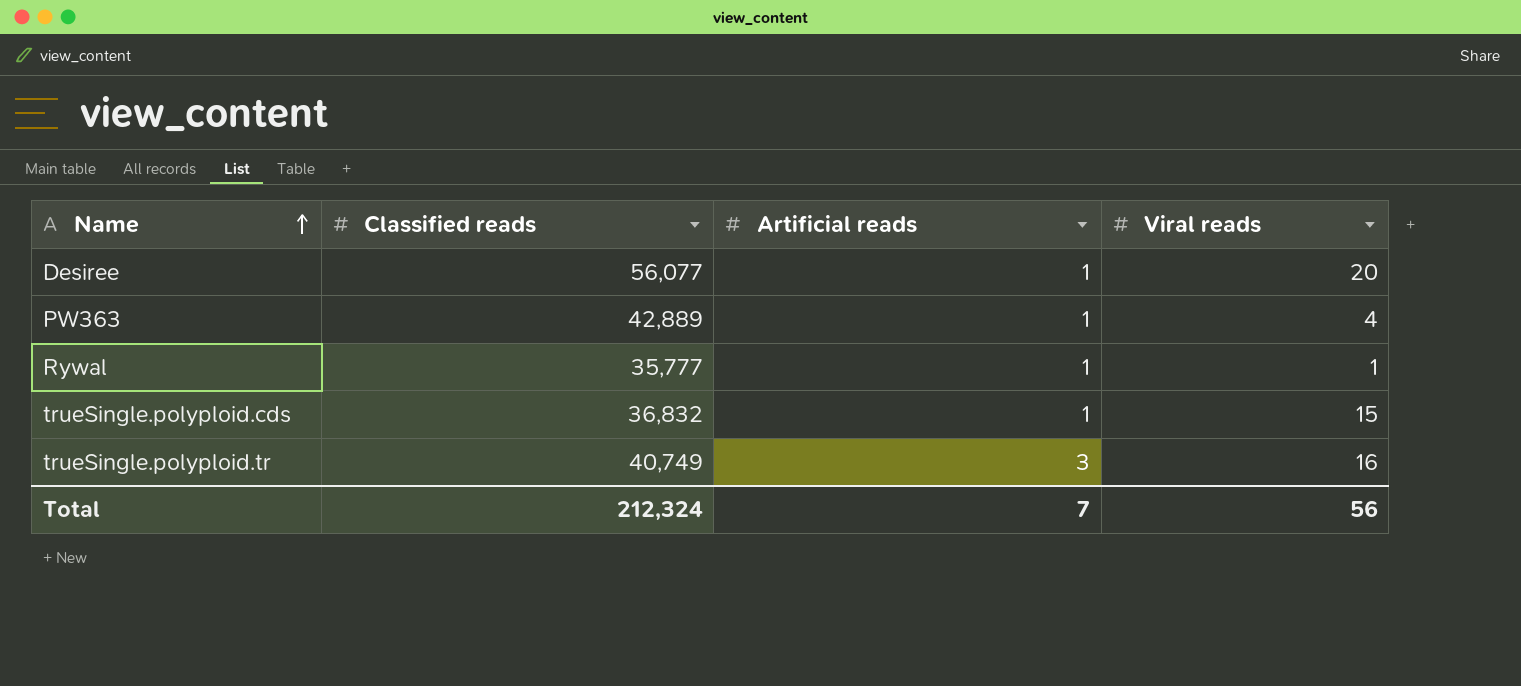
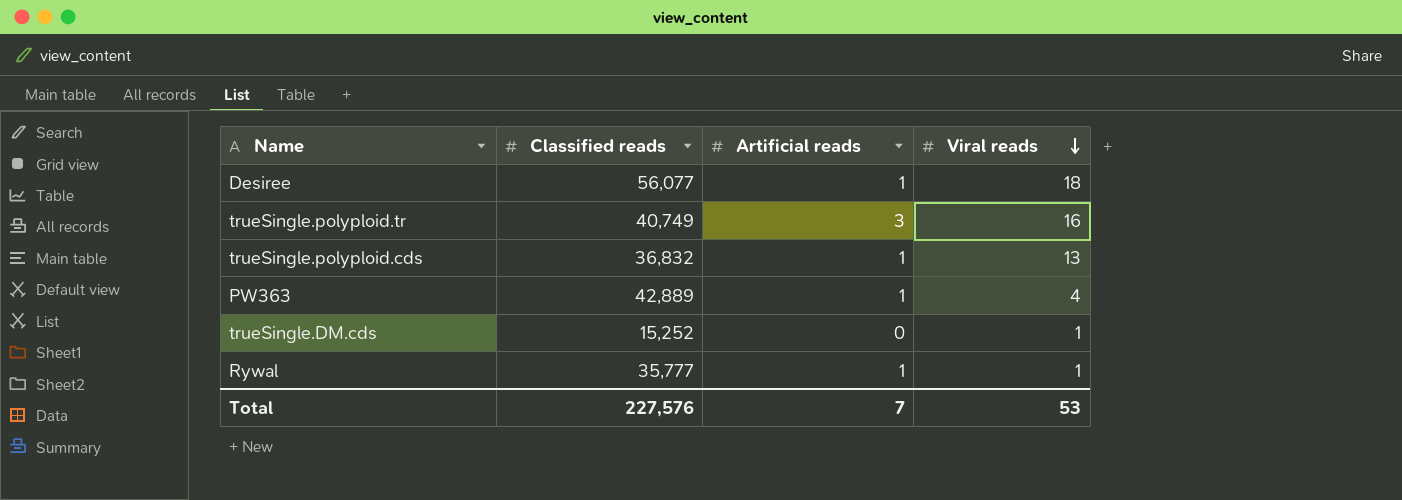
row order: Name ascending -> Viral reads descending
Desiree | Viral reads: 20 -> 18
trueSingle.polyploid.cds | Viral reads: 15 -> 13
row trueSingle.DM.cds: none -> 15,252 | 0 | 1
Total | Classified reads: 212,324 -> 227,576
Total | Viral reads: 56 -> 53

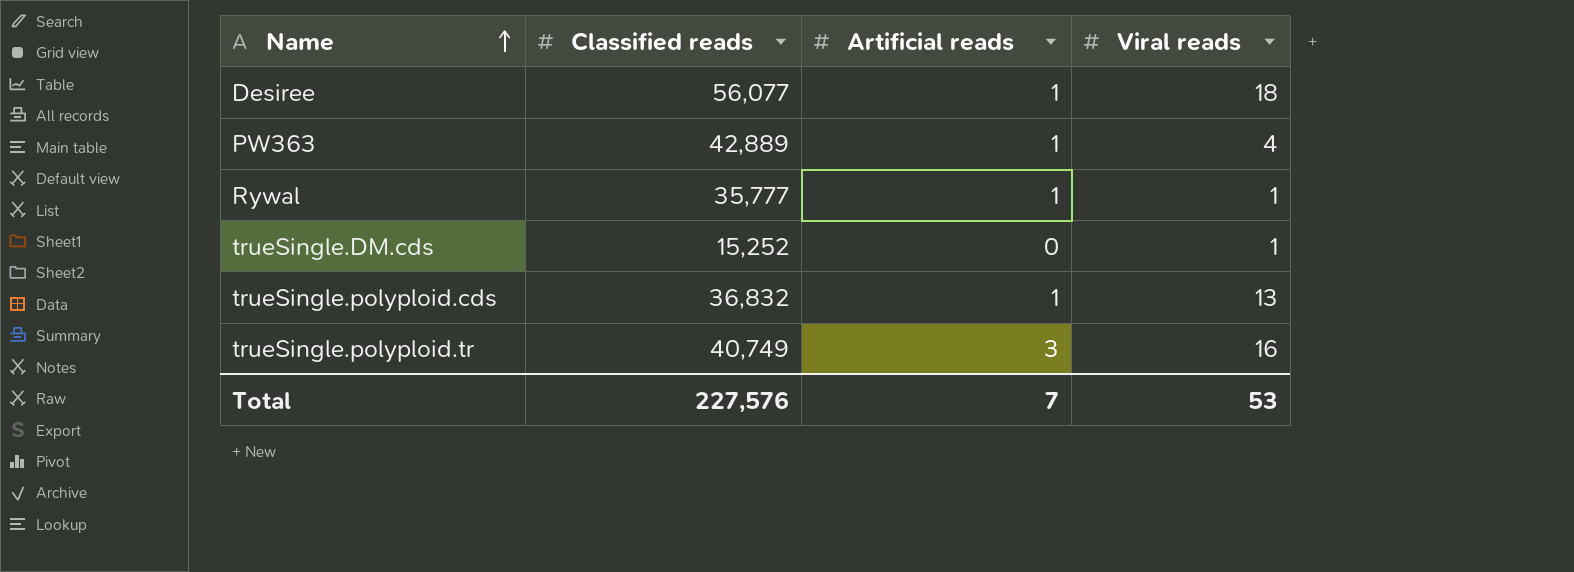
row order: Viral reads descending -> Name ascending

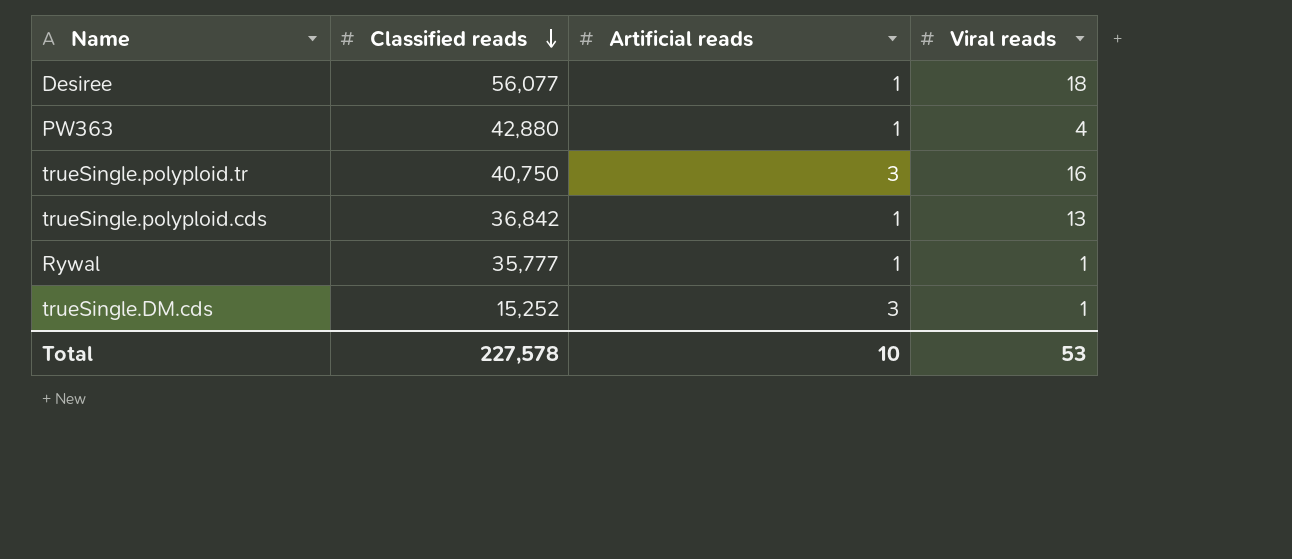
row order: Name ascending -> Classified reads descending
PW363 | Classified reads: 42,889 -> 42,880
trueSingle.polyploid.tr | Classified reads: 40,749 -> 40,750
trueSingle.polyploid.cds | Classified reads: 36,832 -> 36,842
trueSingle.DM.cds | Artificial reads: 0 -> 3
Total | Classified reads: 227,576 -> 227,578
Total | Artificial reads: 7 -> 10

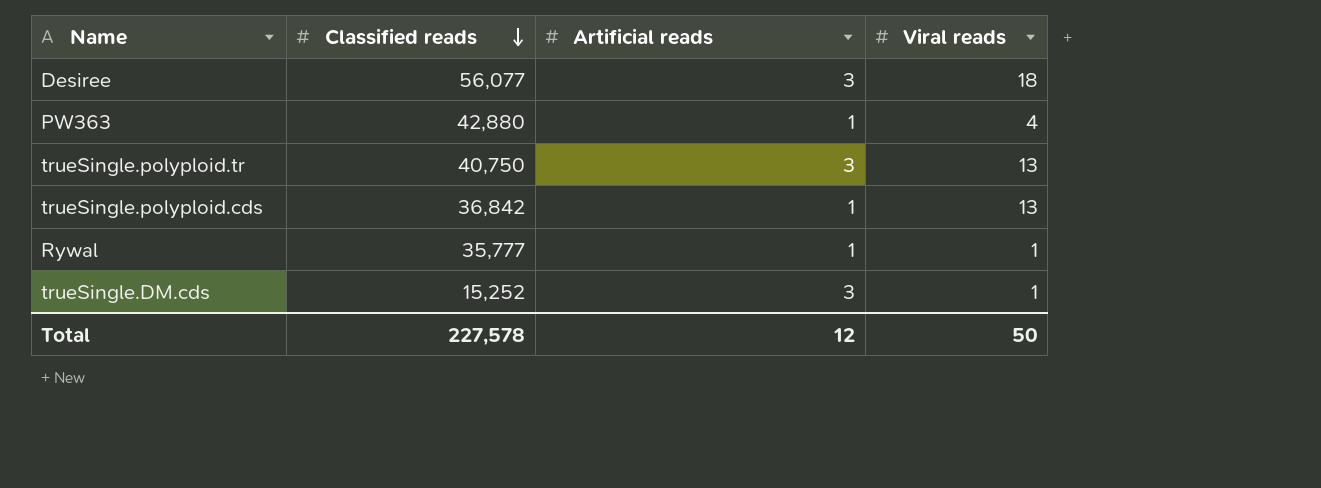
Desiree | Artificial reads: 1 -> 3
trueSingle.polyploid.tr | Viral reads: 16 -> 13
Total | Artificial reads: 10 -> 12
Total | Viral reads: 53 -> 50

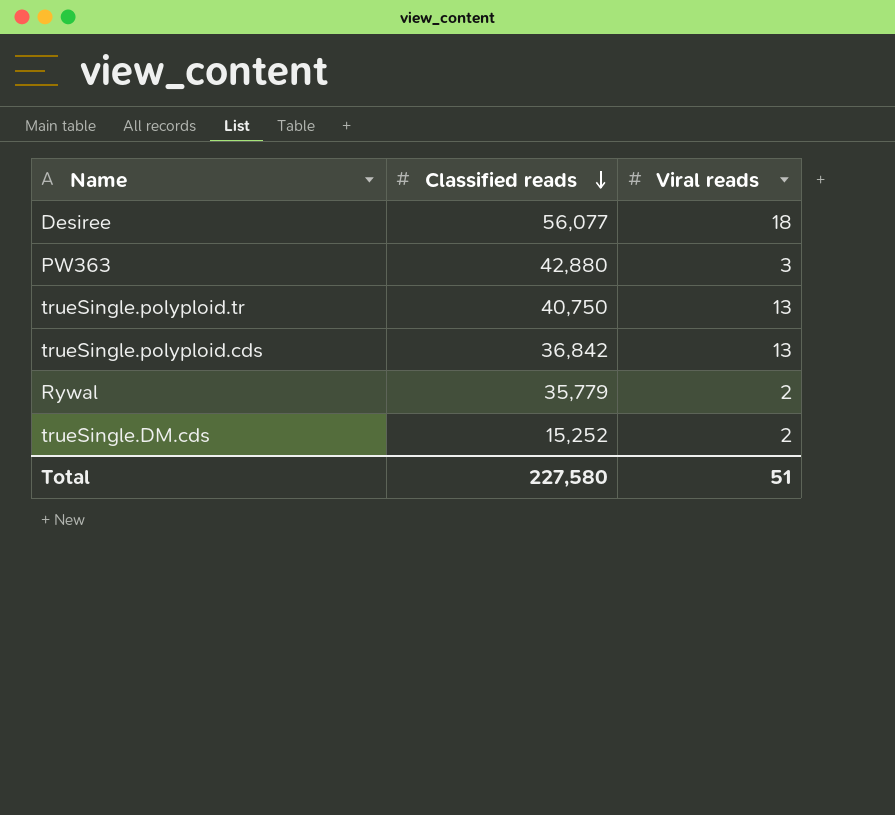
column Artificial reads | position: 3 -> none
PW363 | Viral reads: 4 -> 3
Rywal | Classified reads: 35,777 -> 35,779
Rywal | Viral reads: 1 -> 2
trueSingle.DM.cds | Viral reads: 1 -> 2
Total | Classified reads: 227,578 -> 227,580
Total | Viral reads: 50 -> 51

